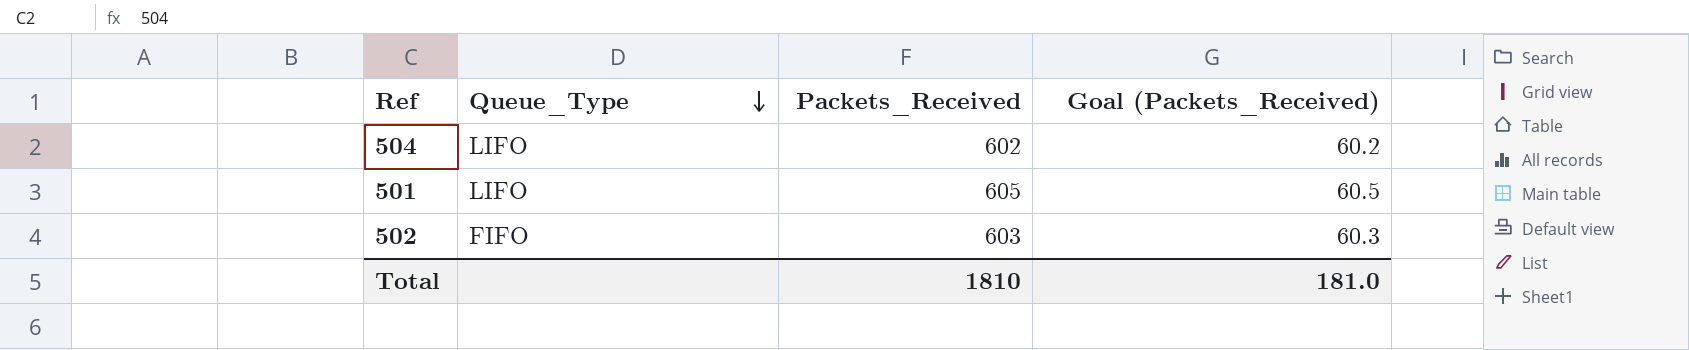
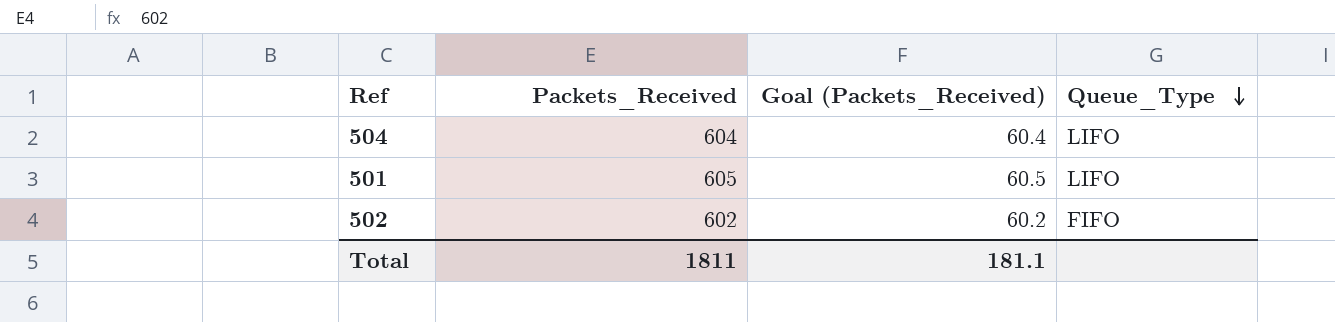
column Queue_Type | position: 2 -> 4
504 | Packets_Received: 602 -> 604
504 | Goal (Packets_Received): 60.2 -> 60.4
502 | Packets_Received: 603 -> 602
502 | Goal (Packets_Received): 60.3 -> 60.2
Total | Packets_Received: 1810 -> 1811
Total | Goal (Packets_Received): 181.0 -> 181.1

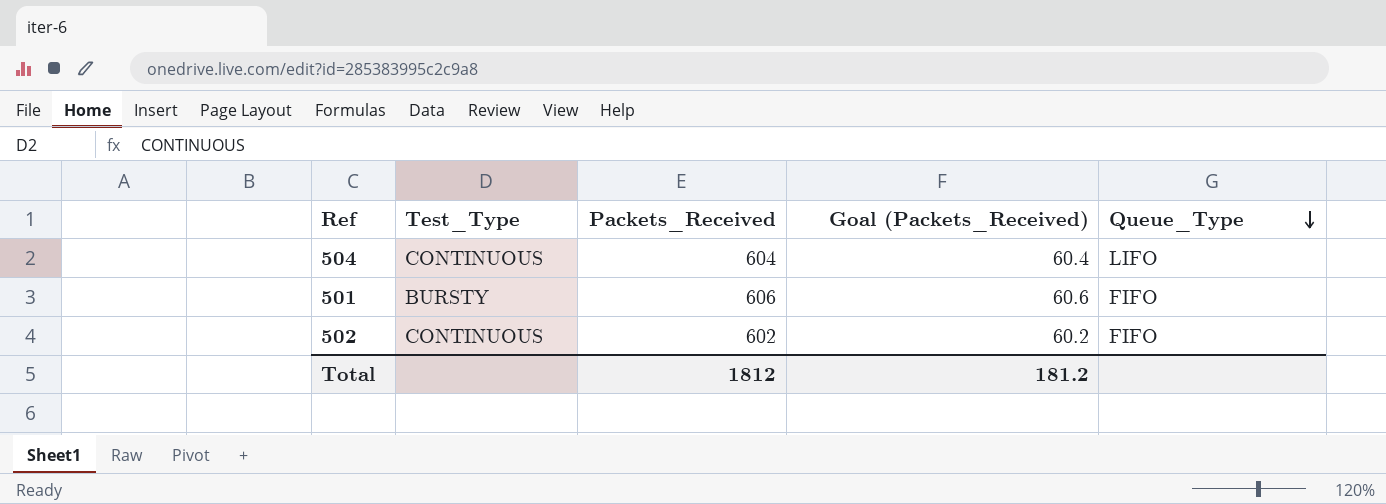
column Test_Type | position: none -> 2
501 | Packets_Received: 605 -> 606
501 | Goal (Packets_Received): 60.5 -> 60.6
501 | Queue_Type: LIFO -> FIFO
Total | Packets_Received: 1811 -> 1812
Total | Goal (Packets_Received): 181.1 -> 181.2

